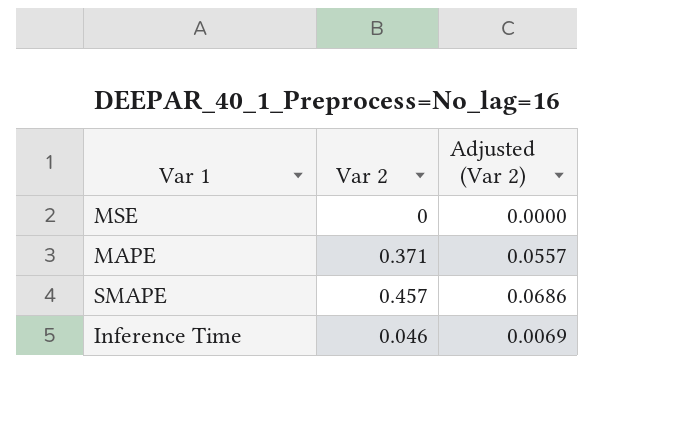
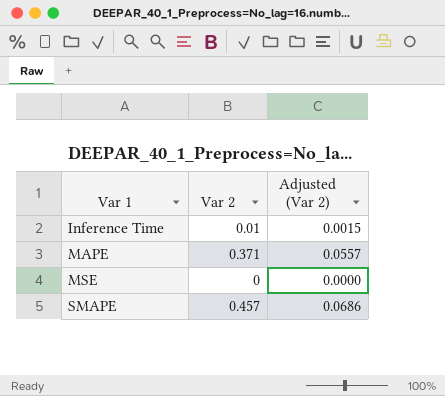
row order: none -> Var 1 ascending
Inference Time | Var 2: 0.046 -> 0.01
Inference Time | Adjusted (Var 2): 0.0069 -> 0.0015

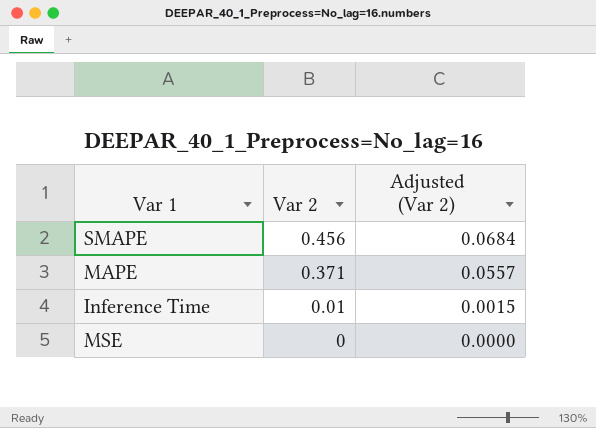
row order: Var 1 ascending -> Var 2 descending
SMAPE | Var 2: 0.457 -> 0.456
SMAPE | Adjusted (Var 2): 0.0686 -> 0.0684

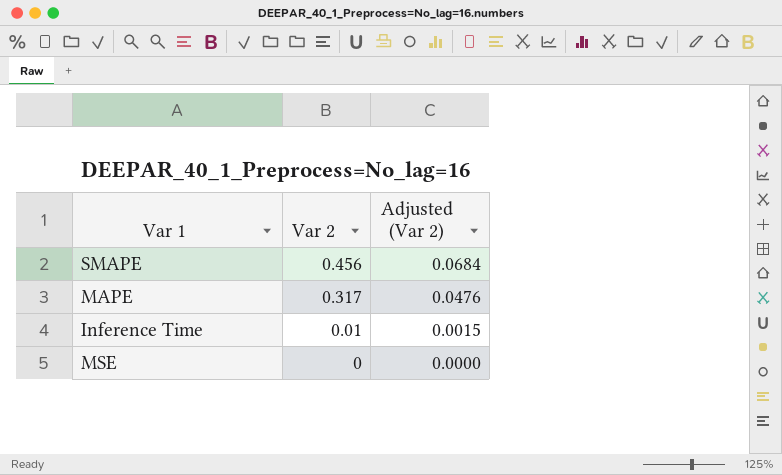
MAPE | Var 2: 0.371 -> 0.317
MAPE | Adjusted (Var 2): 0.0557 -> 0.0476

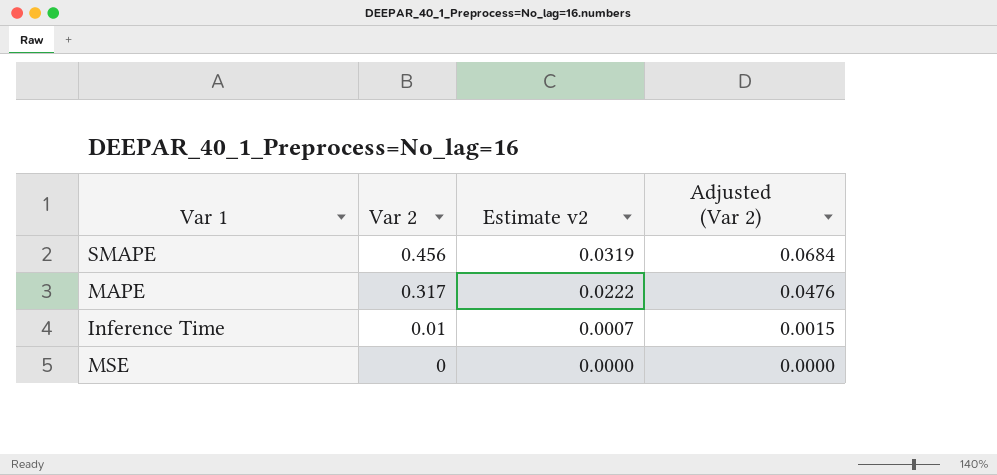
column Estimate v2 | formula: none -> [Var 2] * 0.07

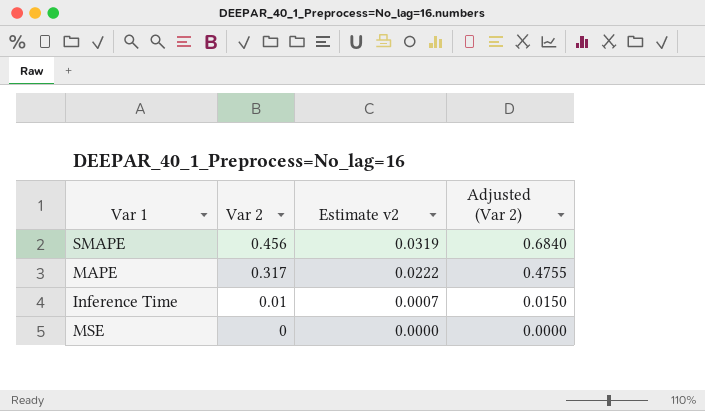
column Adjusted (Var 2) | formula: [Var 2] * 0.15 -> [Var 2] * 1.5

